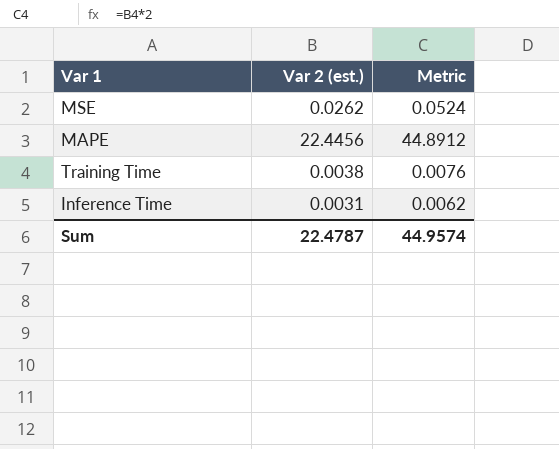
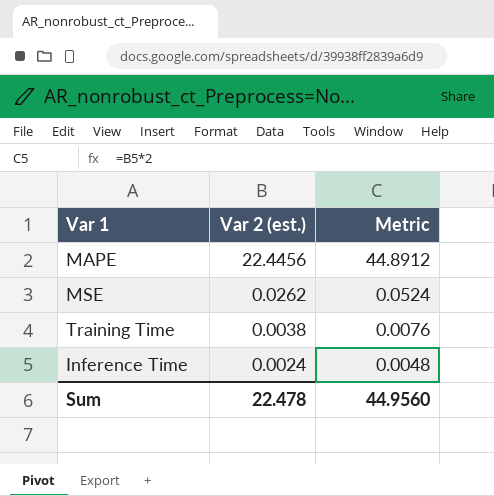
row order: none -> Var 2 (est.) descending
Inference Time | Var 2 (est.): 0.0031 -> 0.0024
Inference Time | Metric: 0.0062 -> 0.0048
Sum | Var 2 (est.): 22.4787 -> 22.478
Sum | Metric: 44.9574 -> 44.9560

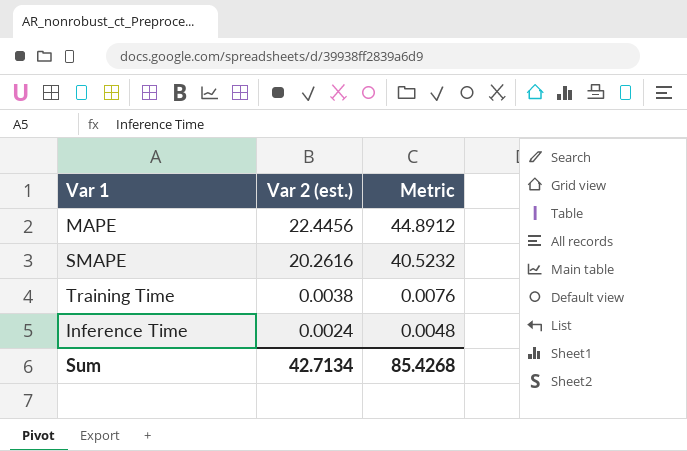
row MSE: 0.0262 | 0.0524 -> none
row SMAPE: none -> 20.2616 | 40.5232
Sum | Var 2 (est.): 22.478 -> 42.7134
Sum | Metric: 44.9560 -> 85.4268

